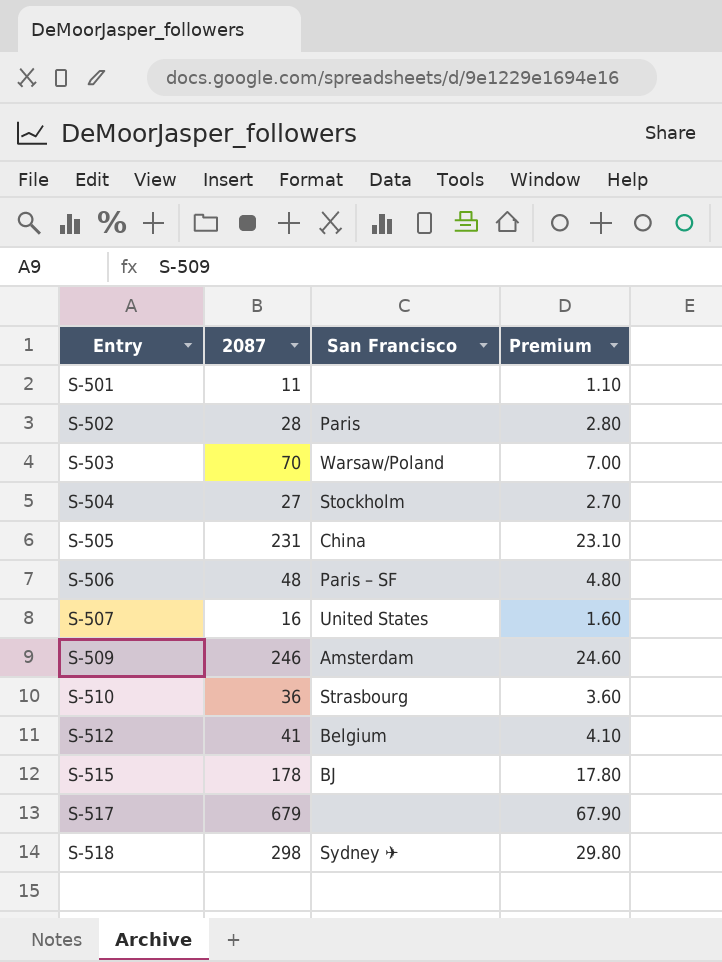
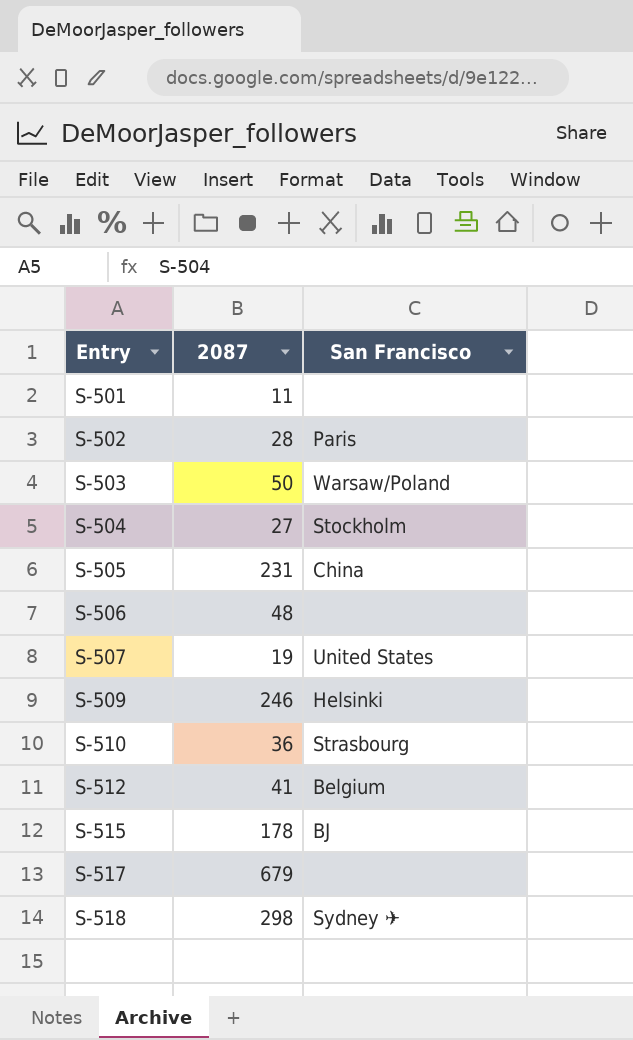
column Premium | formula: [2087] * 0.1 -> none
S-503 | 2087: 70 -> 50
S-506 | San Francisco: Paris – SF -> none
S-507 | 2087: 16 -> 19
S-509 | San Francisco: Amsterdam -> Helsinki

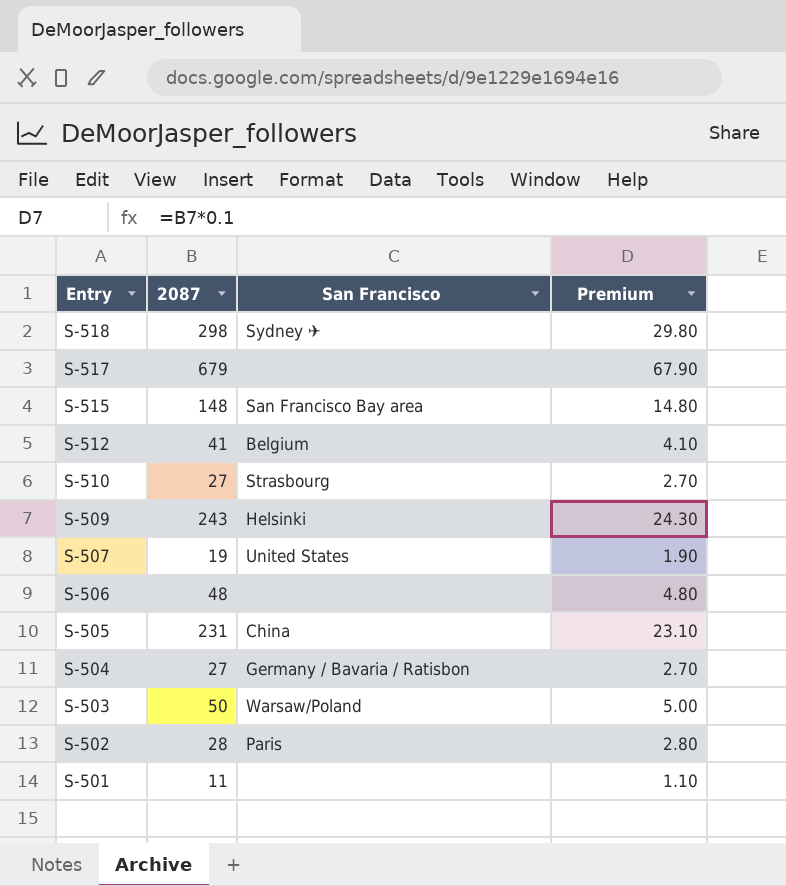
row order: Entry ascending -> Entry descending
column Premium | formula: none -> [2087] * 0.1
S-515 | 2087: 178 -> 148
S-515 | San Francisco: BJ -> San Francisco Bay area
S-510 | 2087: 36 -> 27
S-509 | 2087: 246 -> 243
S-504 | San Francisco: Stockholm -> Germany / Bavaria / Ratisbon

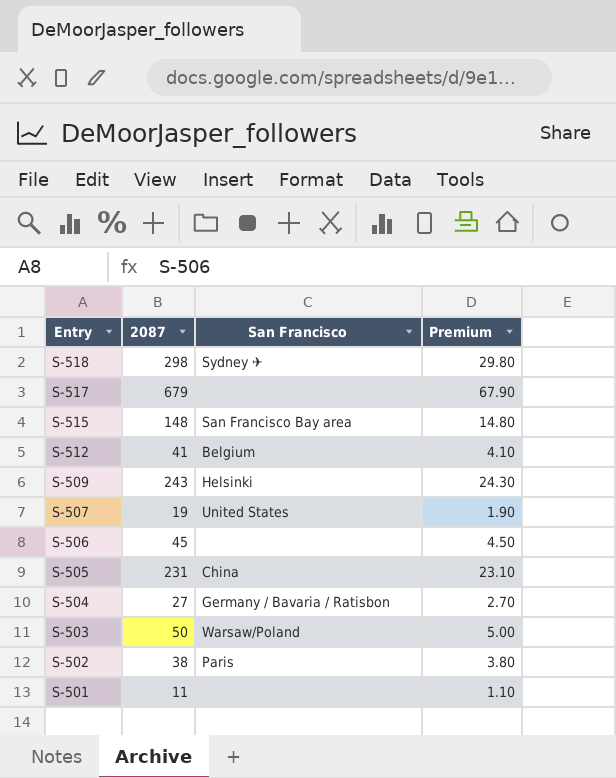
row S-510: 27 | Strasbourg | 2.70 -> none
S-506 | 2087: 48 -> 45
S-506 | Premium: 4.80 -> 4.50
S-502 | 2087: 28 -> 38
S-502 | Premium: 2.80 -> 3.80

